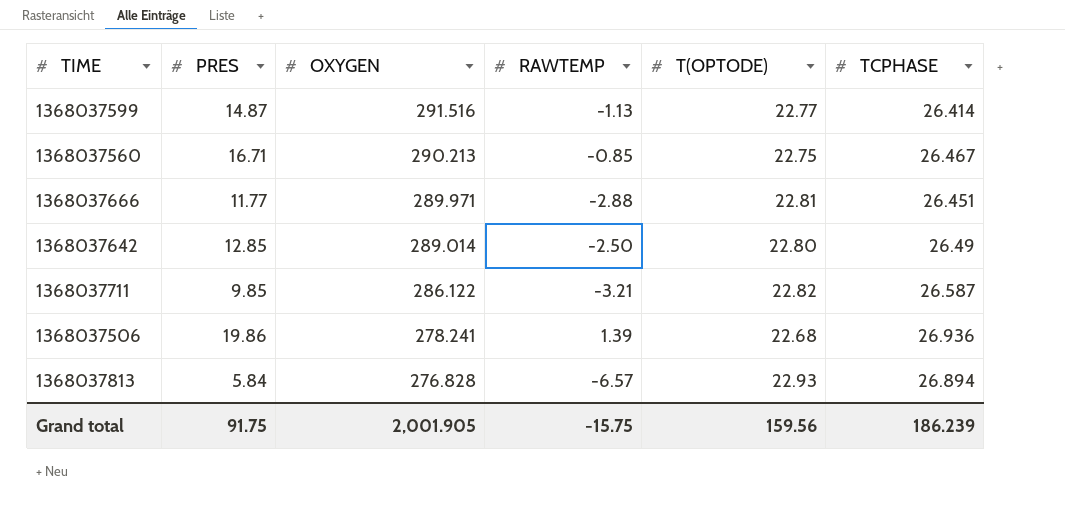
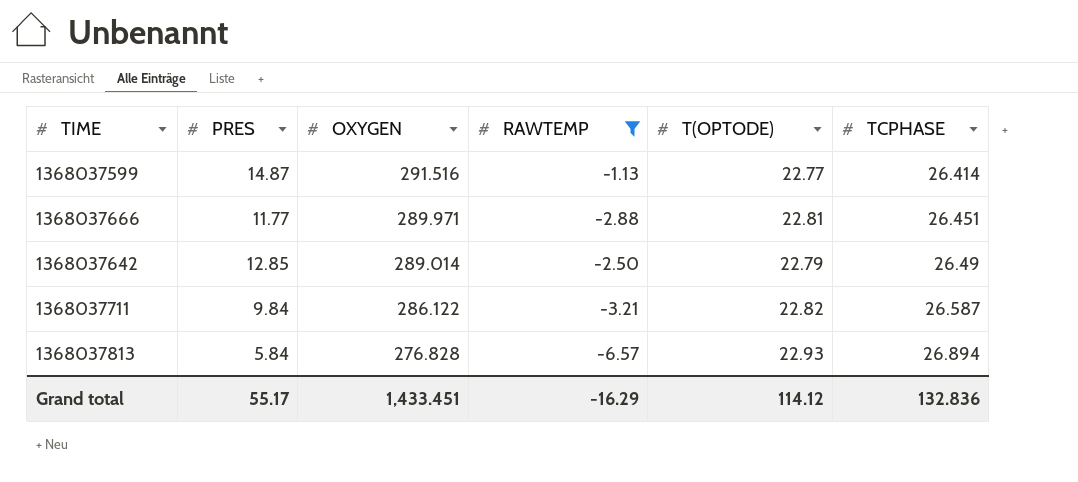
filter: none -> RAWTEMP <= -1.13
1368037642 | T(OPTODE): 22.80 -> 22.79
1368037711 | PRES: 9.85 -> 9.84
Grand total | PRES: 91.75 -> 55.17
Grand total | OXYGEN: 2,001.905 -> 1,433.451
Grand total | RAWTEMP: -15.75 -> -16.29
Grand total | T(OPTODE): 159.56 -> 114.12
Grand total | TCPHASE: 186.239 -> 132.836

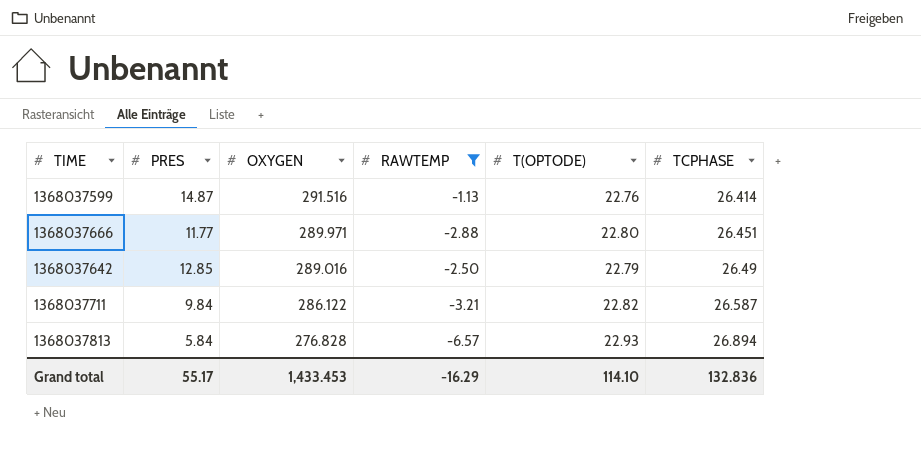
1368037599 | T(OPTODE): 22.77 -> 22.76
1368037666 | T(OPTODE): 22.81 -> 22.80
1368037642 | OXYGEN: 289.014 -> 289.016
Grand total | OXYGEN: 1,433.451 -> 1,433.453
Grand total | T(OPTODE): 114.12 -> 114.10

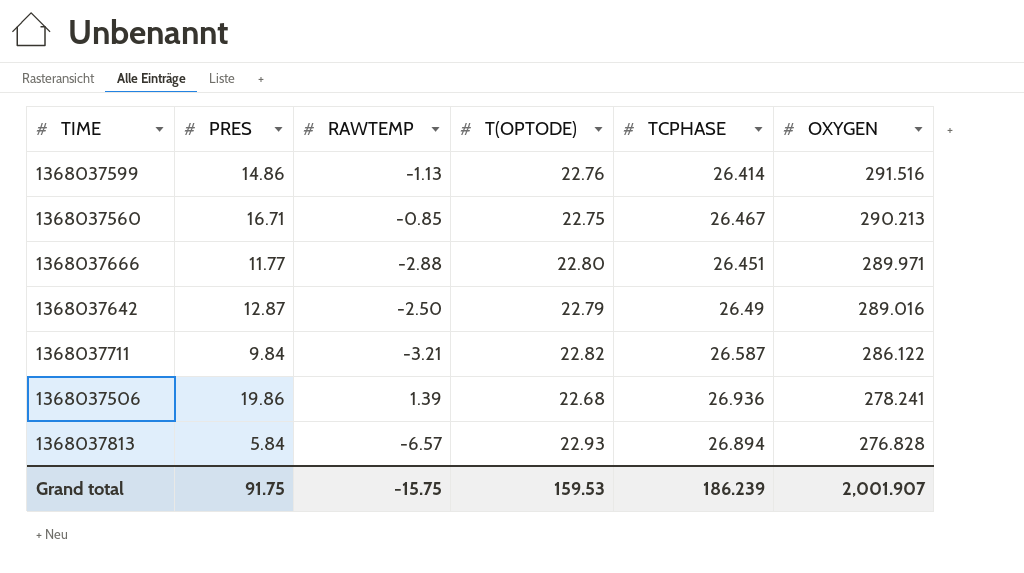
filter: RAWTEMP <= -1.13 -> none
column OXYGEN | position: 3 -> 6
1368037599 | PRES: 14.87 -> 14.86
1368037642 | PRES: 12.85 -> 12.87
Grand total | PRES: 55.17 -> 91.75
Grand total | RAWTEMP: -16.29 -> -15.75
Grand total | T(OPTODE): 114.10 -> 159.53
Grand total | TCPHASE: 132.836 -> 186.239
Grand total | OXYGEN: 1,433.453 -> 2,001.907

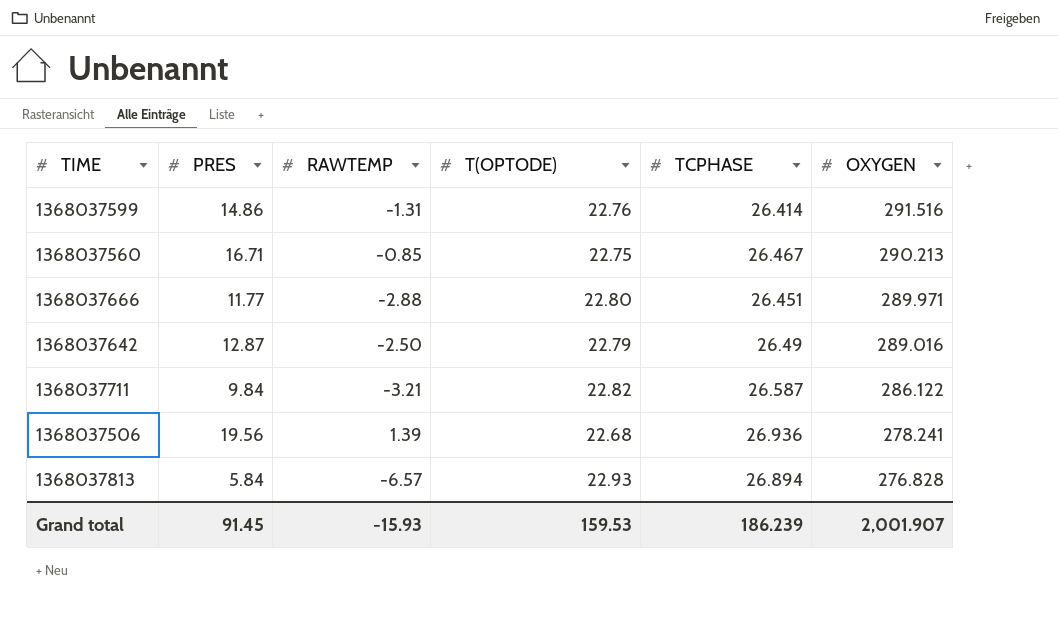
1368037599 | RAWTEMP: -1.13 -> -1.31
1368037506 | PRES: 19.86 -> 19.56
Grand total | PRES: 91.75 -> 91.45
Grand total | RAWTEMP: -15.75 -> -15.93

